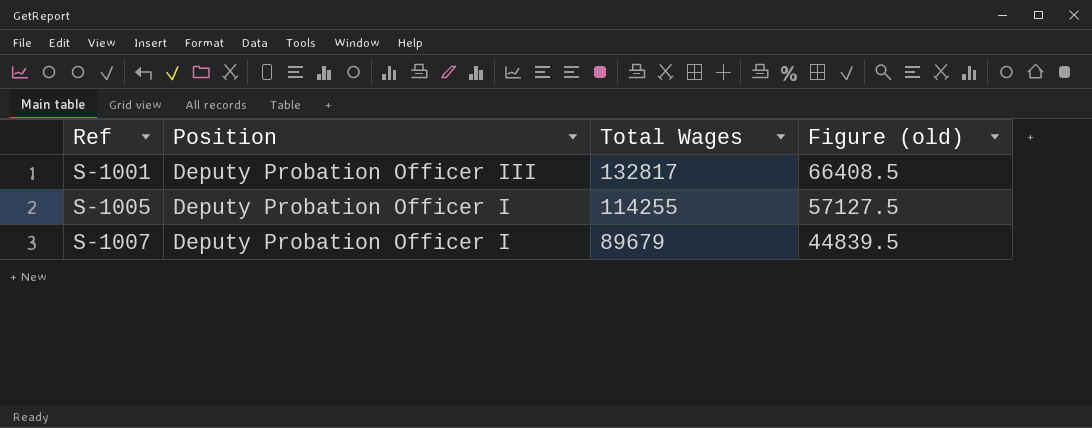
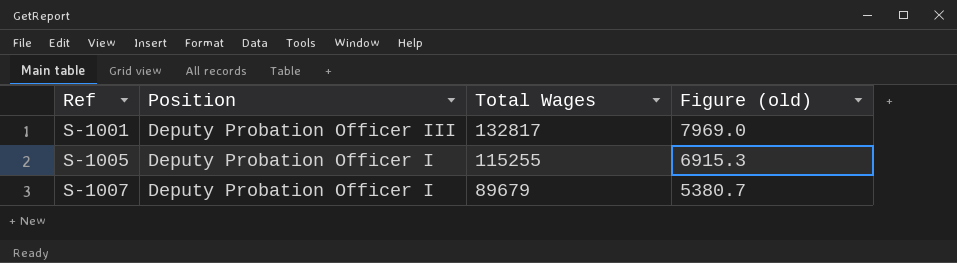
column Figure (old) | formula: [Total Wages] * 0.5 -> [Total Wages] * 0.06
S-1005 | Total Wages: 114255 -> 115255

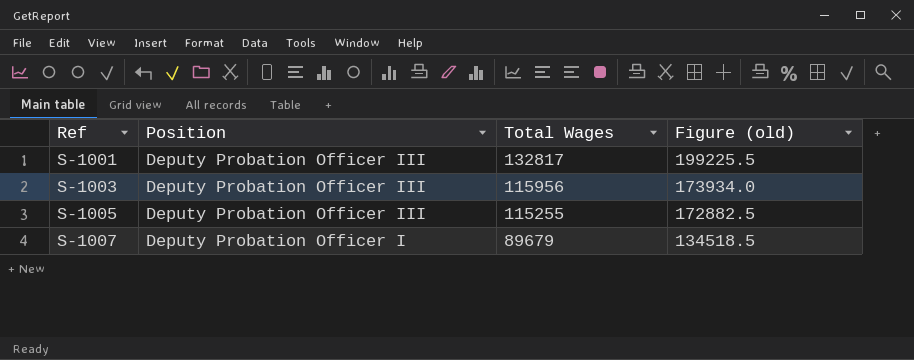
column Figure (old) | formula: [Total Wages] * 0.06 -> [Total Wages] * 1.5
row S-1003: none -> Deputy Probation Officer III | 115956 | 173934.0
S-1005 | Position: Deputy Probation Officer I -> Deputy Probation Officer III

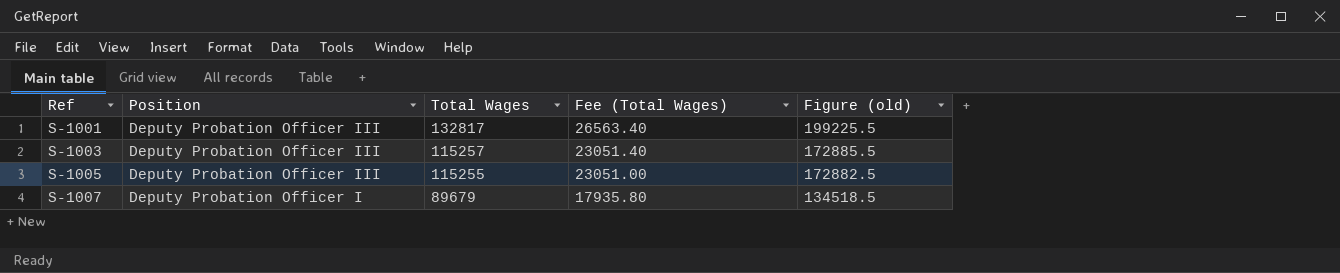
column Fee (Total Wages) | formula: none -> [Total Wages] * 0.2
S-1003 | Total Wages: 115956 -> 115257
S-1003 | Figure (old): 173934.0 -> 172885.5

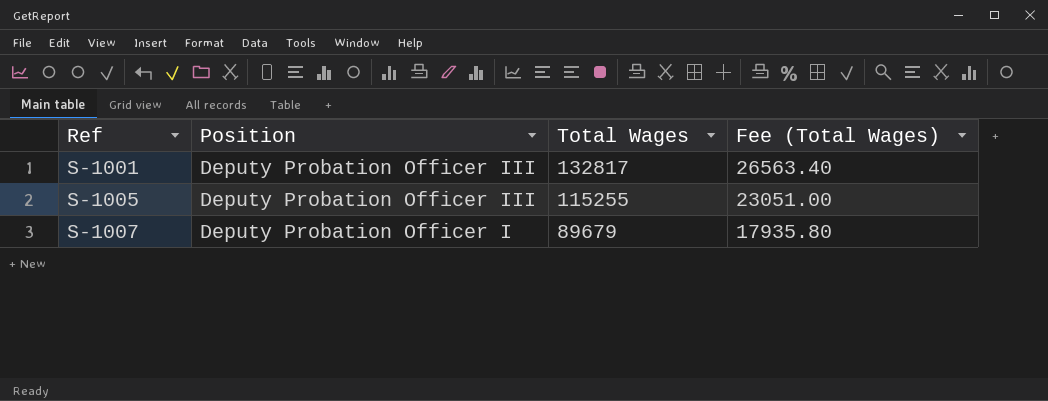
column Figure (old) | formula: [Total Wages] * 1.5 -> none
row S-1003: Deputy Probation Officer III | 115257 | 23051.40 | 172885.5 -> none

